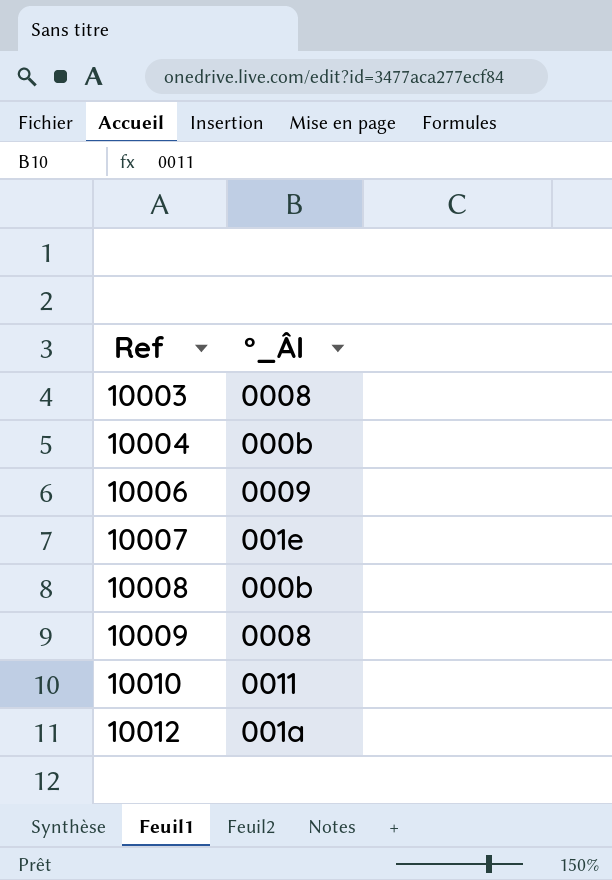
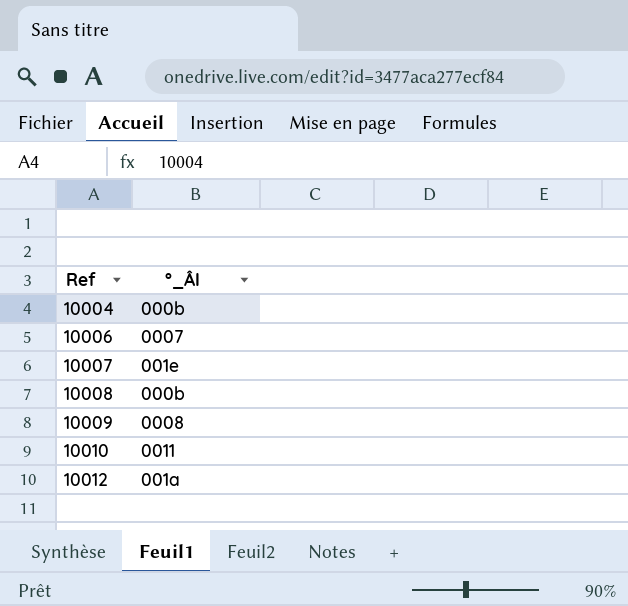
row 10003: 0008 -> none
10006 | °_ÂI: 0009 -> 0007

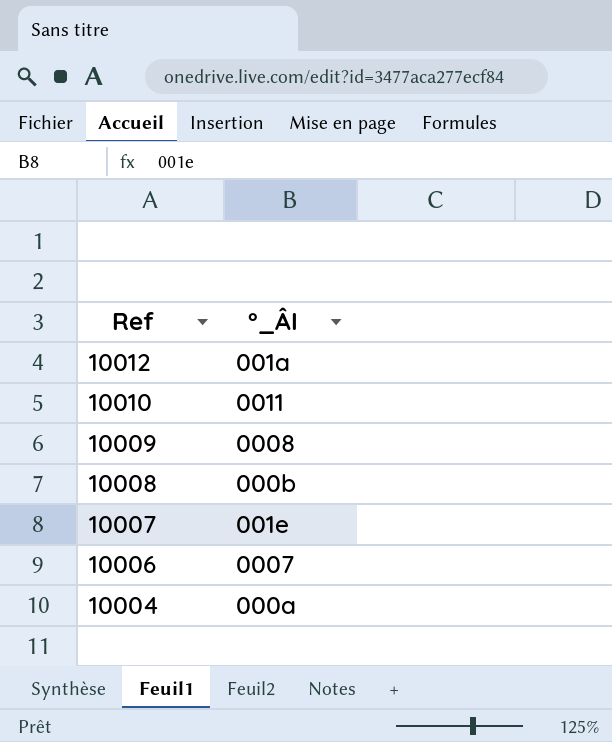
row order: Ref ascending -> Ref descending
10004 | °_ÂI: 000b -> 000a

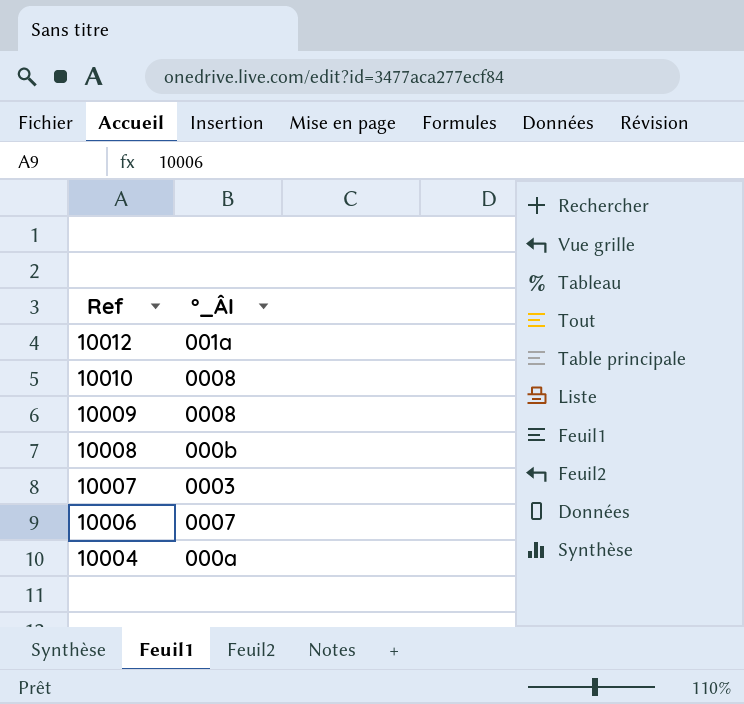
10010 | °_ÂI: 0011 -> 0008
10007 | °_ÂI: 001e -> 0003

